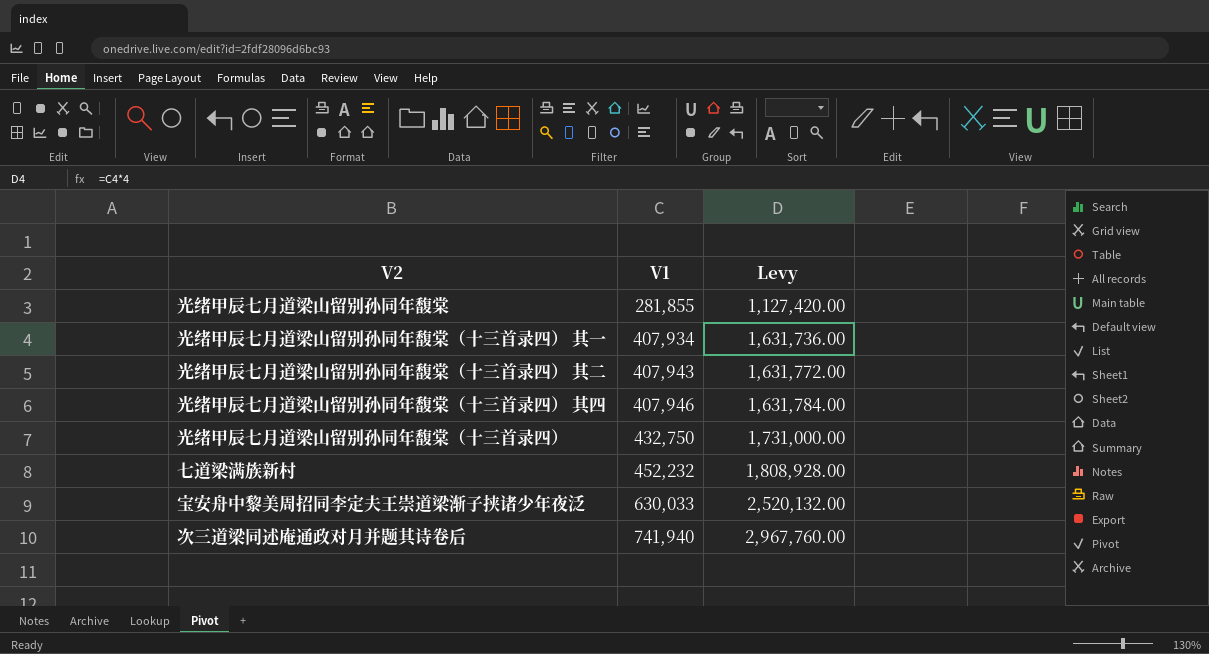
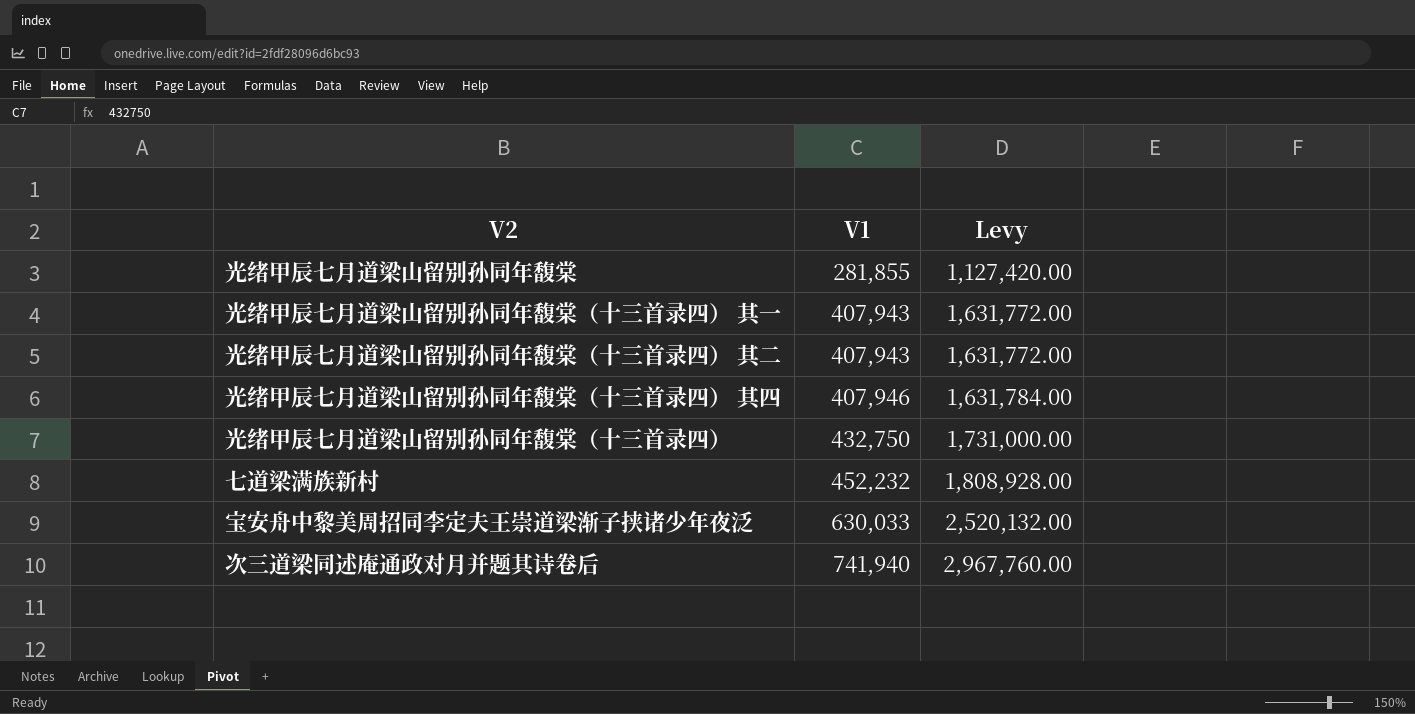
光绪甲辰七月道梁山留别孙同年馥棠（十三首录四） 其一 | V1: 407,934 -> 407,943
光绪甲辰七月道梁山留别孙同年馥棠（十三首录四） 其一 | Levy: 1,631,736.00 -> 1,631,772.00

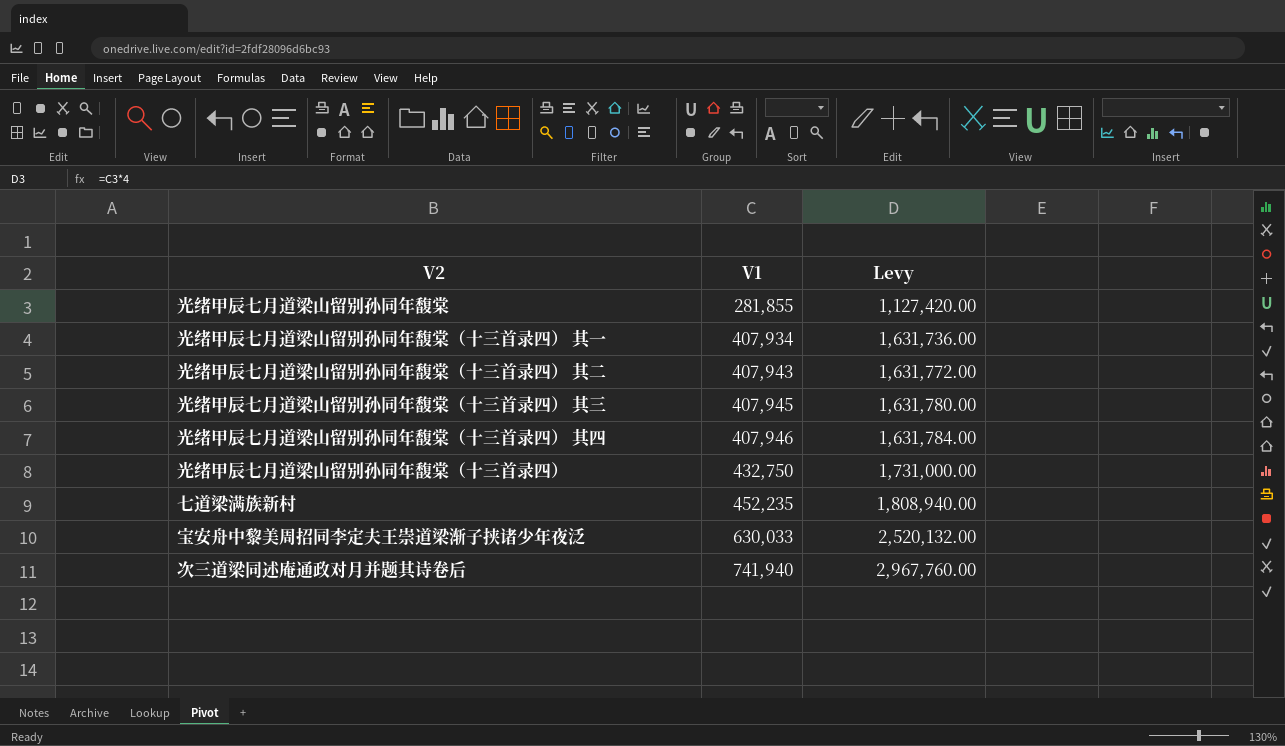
光绪甲辰七月道梁山留别孙同年馥棠（十三首录四） 其一 | V1: 407,943 -> 407,934
光绪甲辰七月道梁山留别孙同年馥棠（十三首录四） 其一 | Levy: 1,631,772.00 -> 1,631,736.00
row 光绪甲辰七月道梁山留别孙同年馥棠（十三首录四） 其三: none -> 407,945 | 1,631,780.00
七道梁满族新村 | V1: 452,232 -> 452,235
七道梁满族新村 | Levy: 1,808,928.00 -> 1,808,940.00

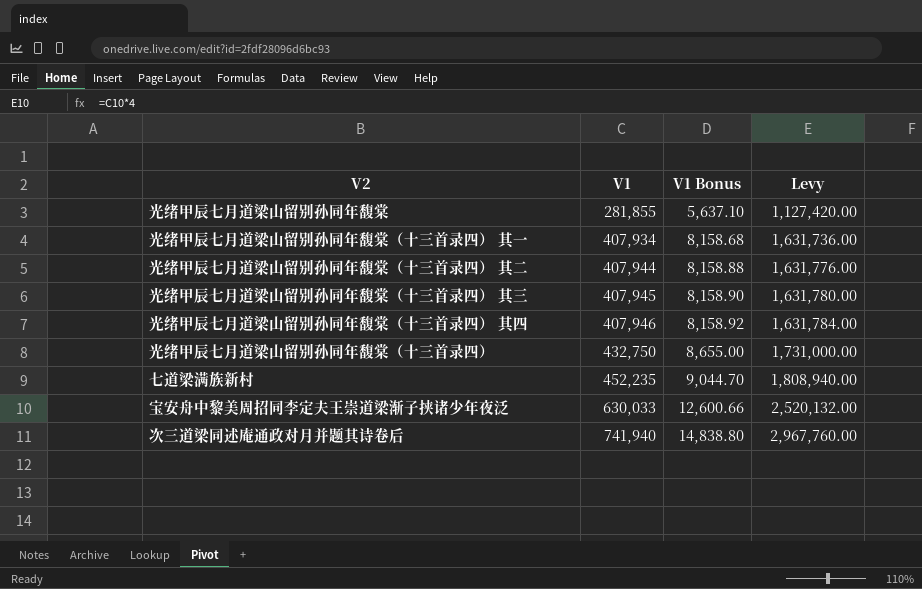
column V1 Bonus | formula: none -> [V1] * 0.02
光绪甲辰七月道梁山留别孙同年馥棠（十三首录四） 其二 | V1: 407,943 -> 407,944
光绪甲辰七月道梁山留别孙同年馥棠（十三首录四） 其二 | Levy: 1,631,772.00 -> 1,631,776.00

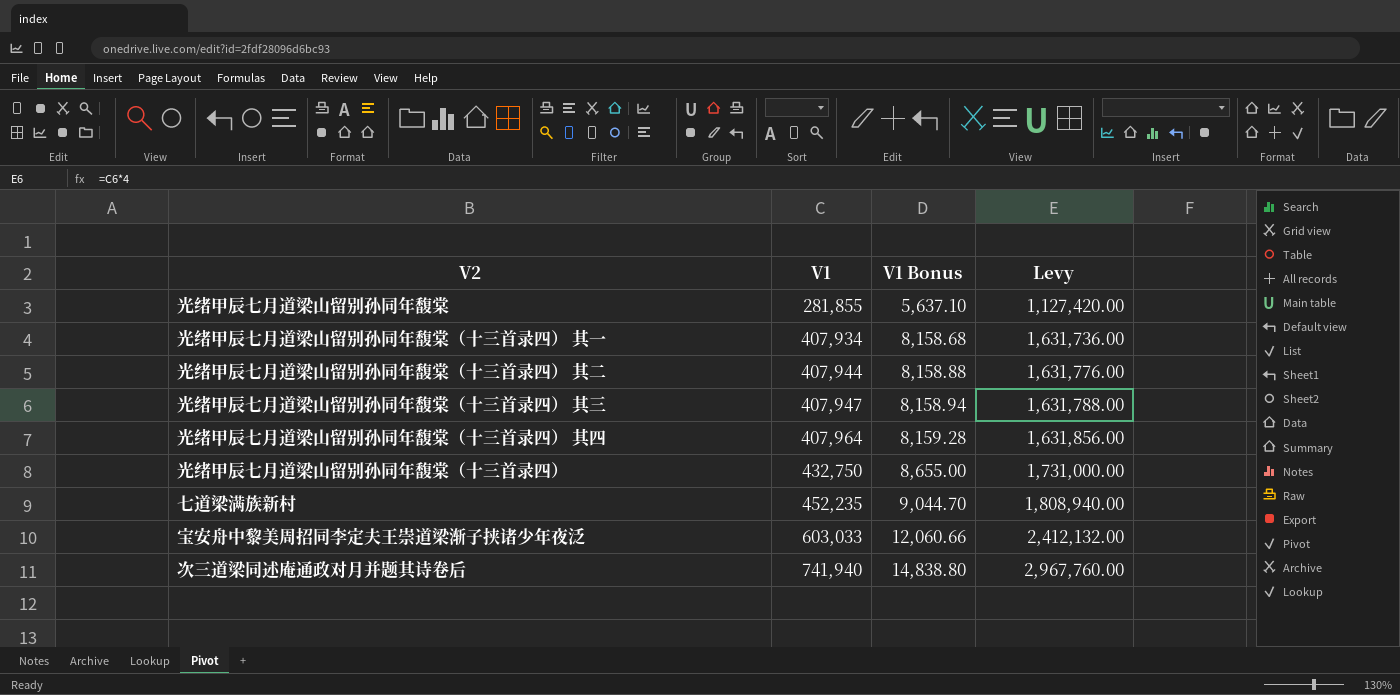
光绪甲辰七月道梁山留别孙同年馥棠（十三首录四） 其三 | V1: 407,945 -> 407,947
光绪甲辰七月道梁山留别孙同年馥棠（十三首录四） 其三 | V1 Bonus: 8,158.90 -> 8,158.94
光绪甲辰七月道梁山留别孙同年馥棠（十三首录四） 其三 | Levy: 1,631,780.00 -> 1,631,788.00
光绪甲辰七月道梁山留别孙同年馥棠（十三首录四） 其四 | V1: 407,946 -> 407,964
光绪甲辰七月道梁山留别孙同年馥棠（十三首录四） 其四 | V1 Bonus: 8,158.92 -> 8,159.28
光绪甲辰七月道梁山留别孙同年馥棠（十三首录四） 其四 | Levy: 1,631,784.00 -> 1,631,856.00
宝安舟中黎美周招同李定夫王崇道梁渐子挟诸少年夜泛 | V1: 630,033 -> 603,033
宝安舟中黎美周招同李定夫王崇道梁渐子挟诸少年夜泛 | V1 Bonus: 12,600.66 -> 12,060.66
宝安舟中黎美周招同李定夫王崇道梁渐子挟诸少年夜泛 | Levy: 2,520,132.00 -> 2,412,132.00

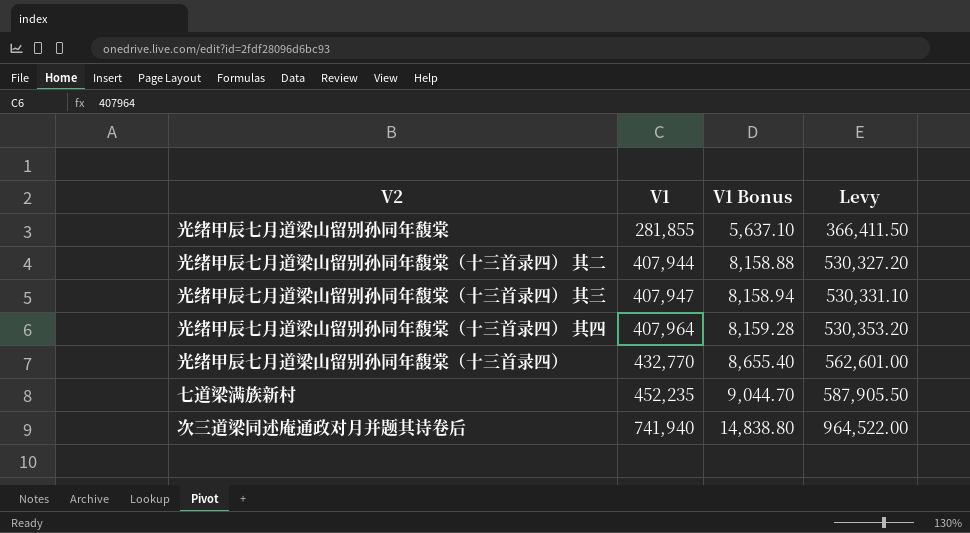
column Levy | formula: [V1] * 4 -> [V1] * 1.3
row 光绪甲辰七月道梁山留别孙同年馥棠（十三首录四） 其一: 407,934 | 8,158.68 | 1,631,736.00 -> none
row 宝安舟中黎美周招同李定夫王崇道梁渐子挟诸少年夜泛: 603,033 | 12,060.66 | 2,412,132.00 -> none
光绪甲辰七月道梁山留别孙同年馥棠（十三首录四） | V1: 432,750 -> 432,770
光绪甲辰七月道梁山留别孙同年馥棠（十三首录四） | V1 Bonus: 8,655.00 -> 8,655.40

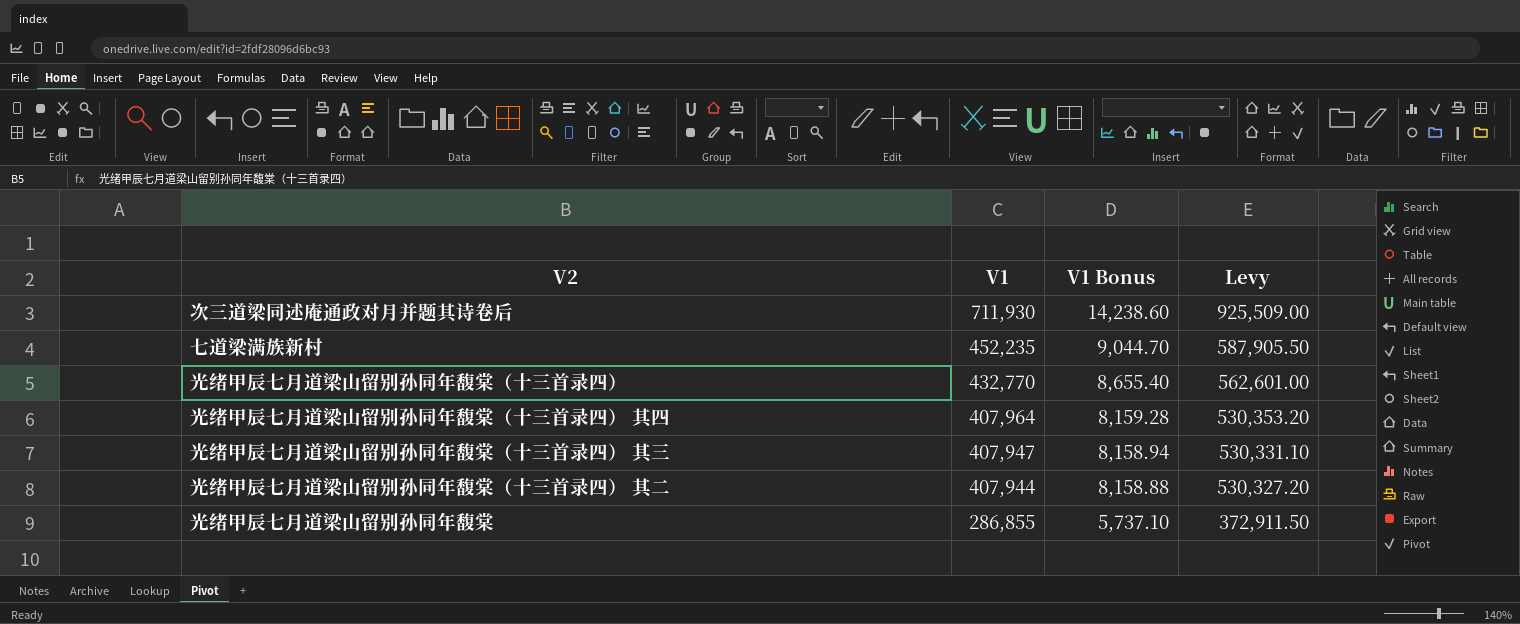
row order: V1 ascending -> V1 descending
次三道梁同述庵通政对月并题其诗卷后 | V1: 741,940 -> 711,930
次三道梁同述庵通政对月并题其诗卷后 | V1 Bonus: 14,838.80 -> 14,238.60
次三道梁同述庵通政对月并题其诗卷后 | Levy: 964,522.00 -> 925,509.00
光绪甲辰七月道梁山留别孙同年馥棠 | V1: 281,855 -> 286,855
光绪甲辰七月道梁山留别孙同年馥棠 | V1 Bonus: 5,637.10 -> 5,737.10
光绪甲辰七月道梁山留别孙同年馥棠 | Levy: 366,411.50 -> 372,911.50

